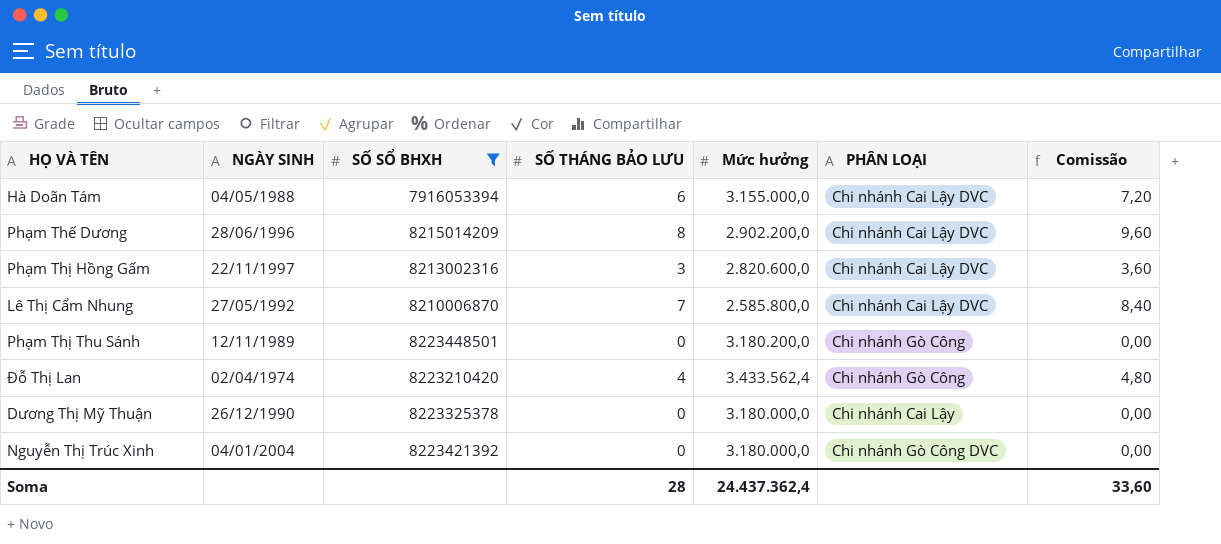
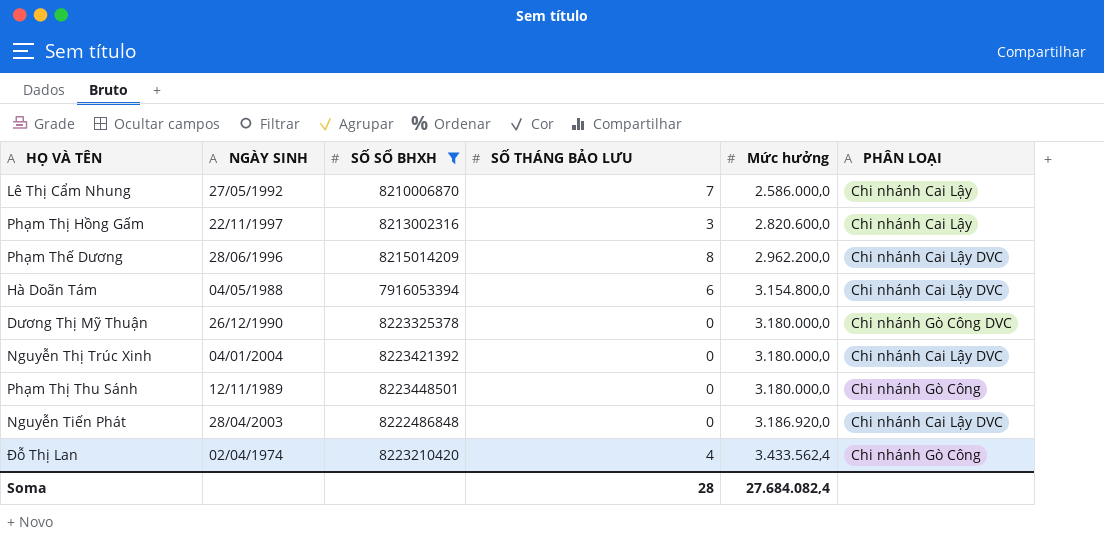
row order: none -> Mức hưởng ascending
column Comissão | formula: [SỐ THÁNG BẢO LƯU] * 1,2 -> none
Lê Thị Cẩm Nhung | Mức hưởng: 2.585.800,0 -> 2.586.000,0
Lê Thị Cẩm Nhung | PHÂN LOẠI: Chi nhánh Cai Lậy DVC -> Chi nhánh Cai Lậy
Phạm Thị Hồng Gấm | PHÂN LOẠI: Chi nhánh Cai Lậy DVC -> Chi nhánh Cai Lậy
Phạm Thế Dương | Mức hưởng: 2.902.200,0 -> 2.962.200,0
Hà Doãn Tám | Mức hưởng: 3.155.000,0 -> 3.154.800,0
Dương Thị Mỹ Thuận | PHÂN LOẠI: Chi nhánh Cai Lậy -> Chi nhánh Gò Công DVC
Nguyễn Thị Trúc Xinh | PHÂN LOẠI: Chi nhánh Gò Công DVC -> Chi nhánh Cai Lậy DVC
Phạm Thị Thu Sánh | Mức hưởng: 3.180.200,0 -> 3.180.000,0
row Nguyễn Tiến Phát: none -> 28/04/2003 | 8222486848 | 0 | 3.186.920,0 | Chi nhánh Cai Lậy DVC
Soma | Mức hưởng: 24.437.362,4 -> 27.684.082,4

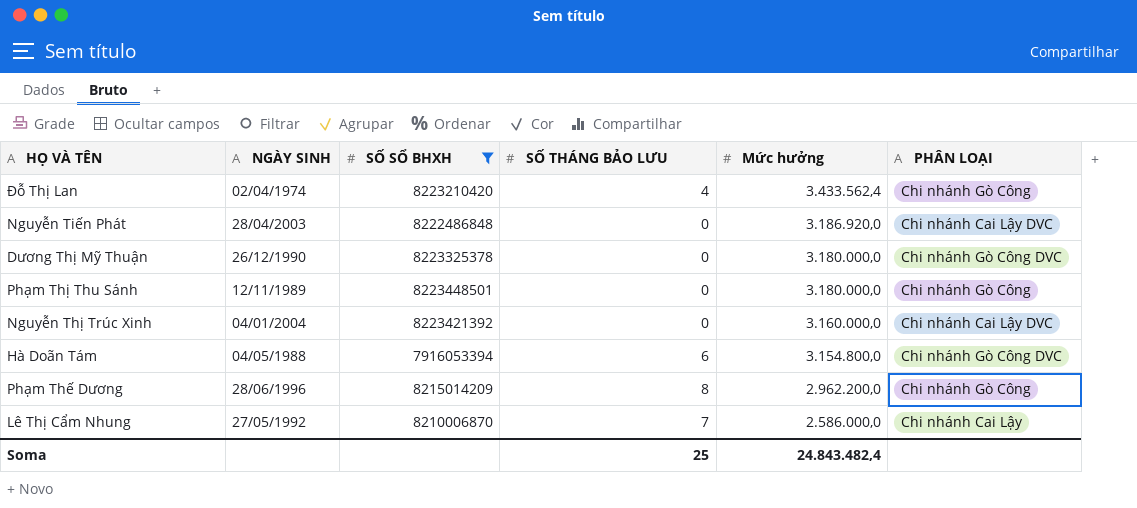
row order: Mức hưởng ascending -> Mức hưởng descending
row Phạm Thị Hồng Gấm: 22/11/1997 | 8213002316 | 3 | 2.820.600,0 | Chi nhánh Cai Lậy -> none
Nguyễn Thị Trúc Xinh | Mức hưởng: 3.180.000,0 -> 3.160.000,0
Hà Doãn Tám | PHÂN LOẠI: Chi nhánh Cai Lậy DVC -> Chi nhánh Gò Công DVC
Phạm Thế Dương | PHÂN LOẠI: Chi nhánh Cai Lậy DVC -> Chi nhánh Gò Công
Soma | SỐ THÁNG BẢO LƯU: 28 -> 25
Soma | Mức hưởng: 27.684.082,4 -> 24.843.482,4

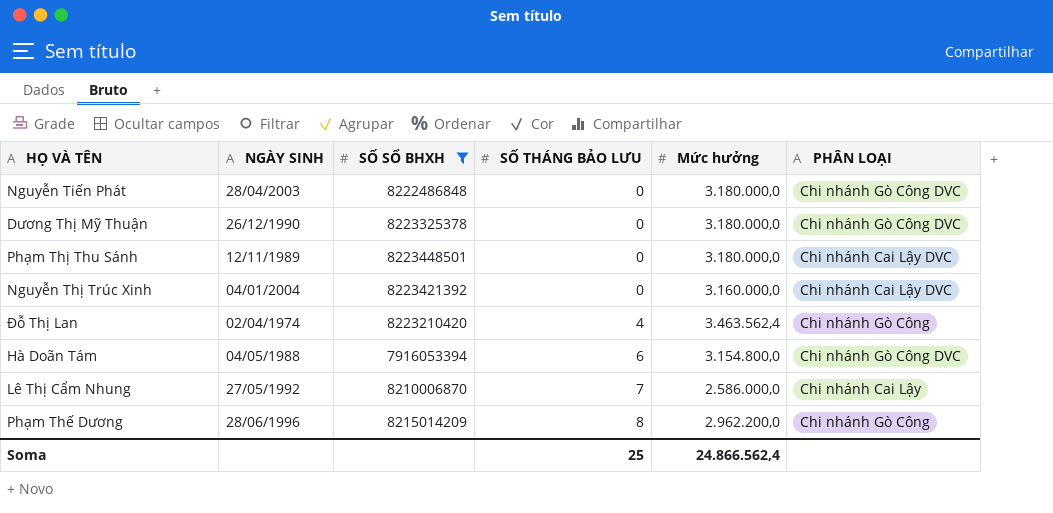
row order: Mức hưởng descending -> SỐ THÁNG BẢO LƯU ascending
Nguyễn Tiến Phát | Mức hưởng: 3.186.920,0 -> 3.180.000,0
Nguyễn Tiến Phát | PHÂN LOẠI: Chi nhánh Cai Lậy DVC -> Chi nhánh Gò Công DVC
Phạm Thị Thu Sánh | PHÂN LOẠI: Chi nhánh Gò Công -> Chi nhánh Cai Lậy DVC
Đỗ Thị Lan | Mức hưởng: 3.433.562,4 -> 3.463.562,4
Soma | Mức hưởng: 24.843.482,4 -> 24.866.562,4

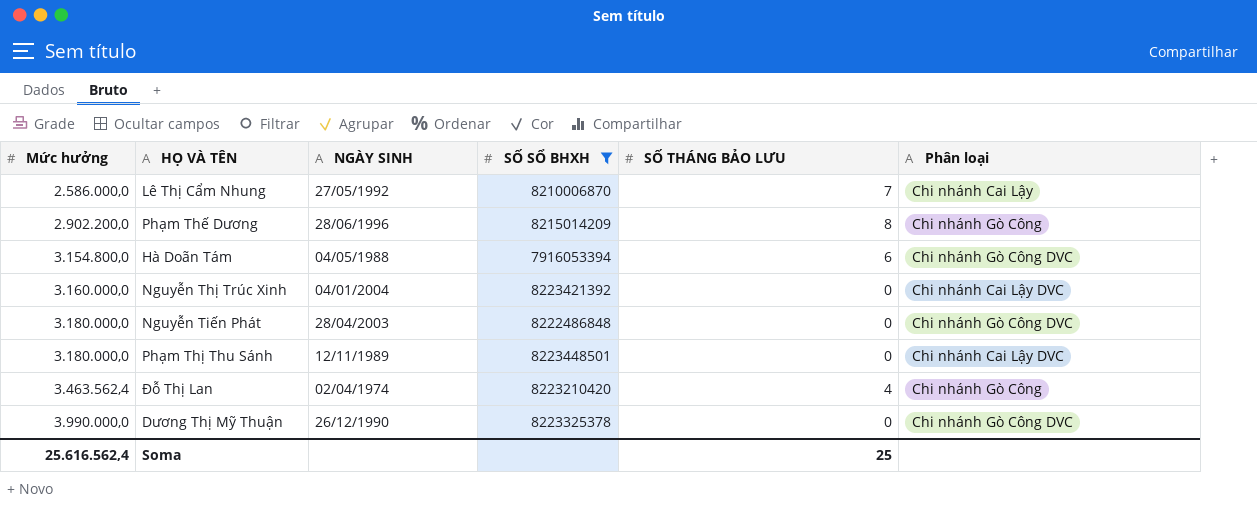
row order: SỐ THÁNG BẢO LƯU ascending -> Mức hưởng ascending
column Mức hưởng | position: 5 -> 1
column name: PHÂN LOẠI -> Phân loại
Phạm Thế Dương | Mức hưởng: 2.962.200,0 -> 2.902.200,0
Dương Thị Mỹ Thuận | Mức hưởng: 3.180.000,0 -> 3.990.000,0
Soma | Mức hưởng: 24.866.562,4 -> 25.616.562,4

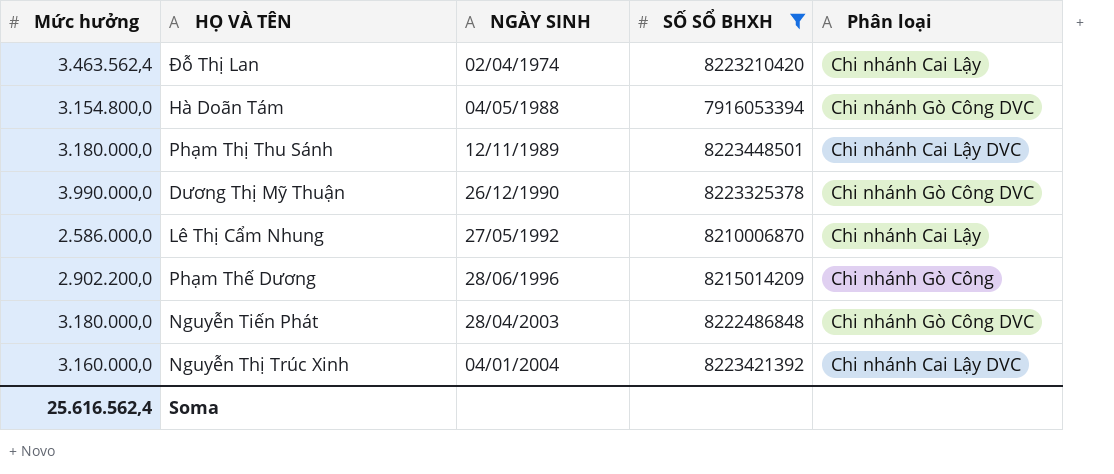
row order: Mức hưởng ascending -> NGÀY SINH ascending
column SỐ THÁNG BẢO LƯU | position: 5 -> none
Đỗ Thị Lan | Phân loại: Chi nhánh Gò Công -> Chi nhánh Cai Lậy

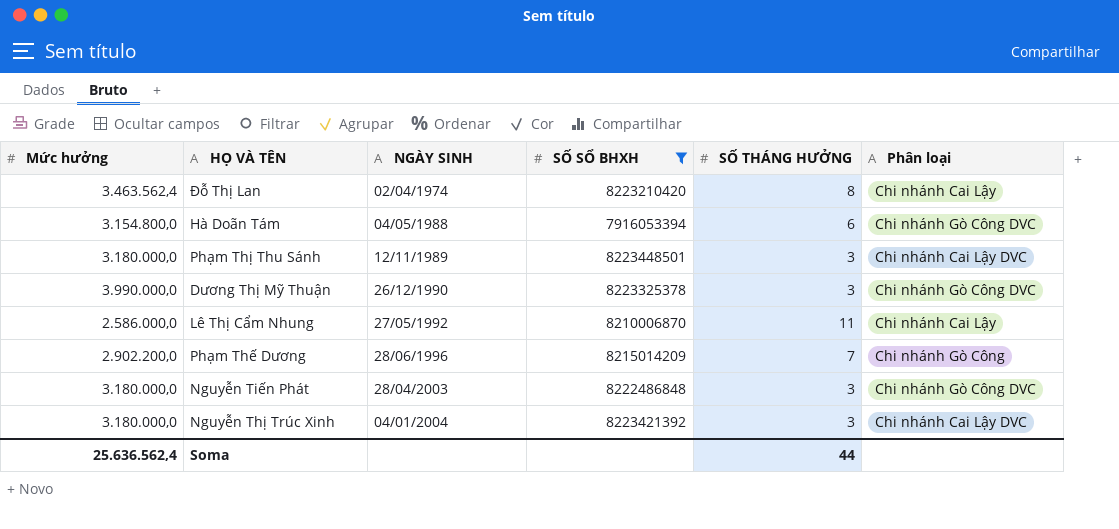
column SỐ THÁNG HƯỞNG | position: none -> 5
Nguyễn Thị Trúc Xinh | Mức hưởng: 3.160.000,0 -> 3.180.000,0
Soma | Mức hưởng: 25.616.562,4 -> 25.636.562,4

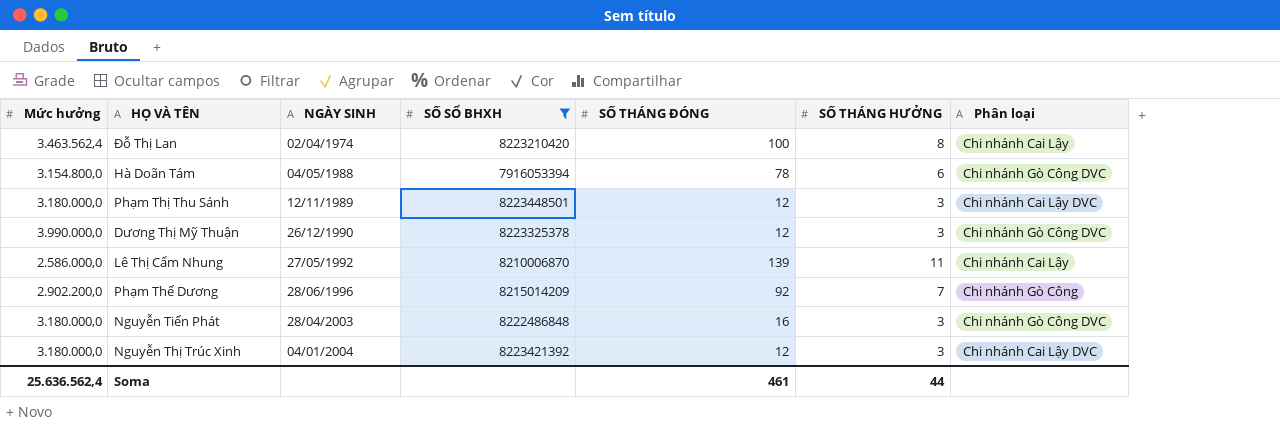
column SỐ THÁNG ĐÓNG | position: none -> 5

